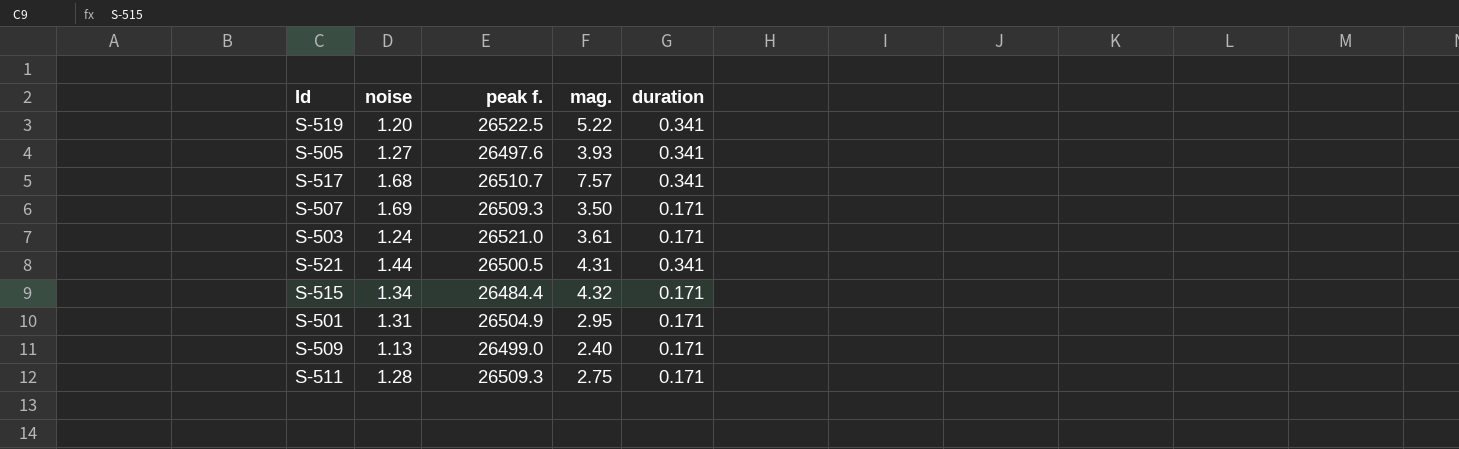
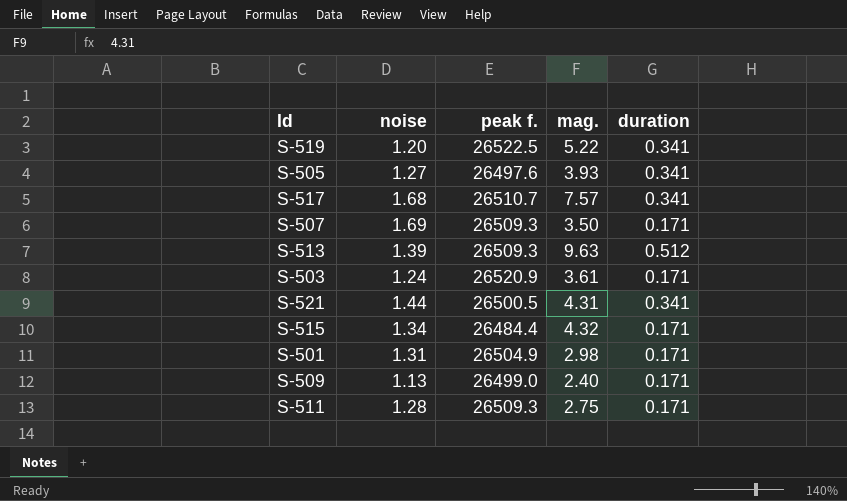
row S-513: none -> 1.39 | 26509.3 | 9.63 | 0.512
S-503 | peak f.: 26521.0 -> 26520.9
S-501 | mag.: 2.95 -> 2.98

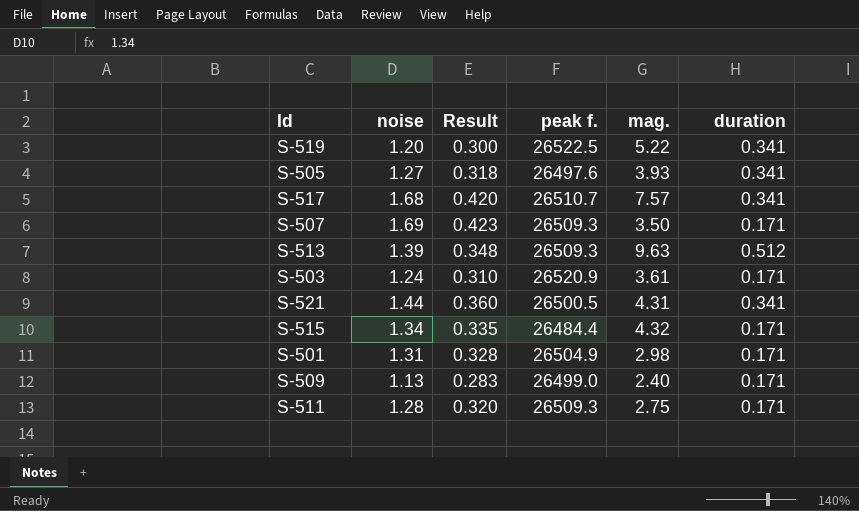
column Result | formula: none -> [noise] * 0.25

